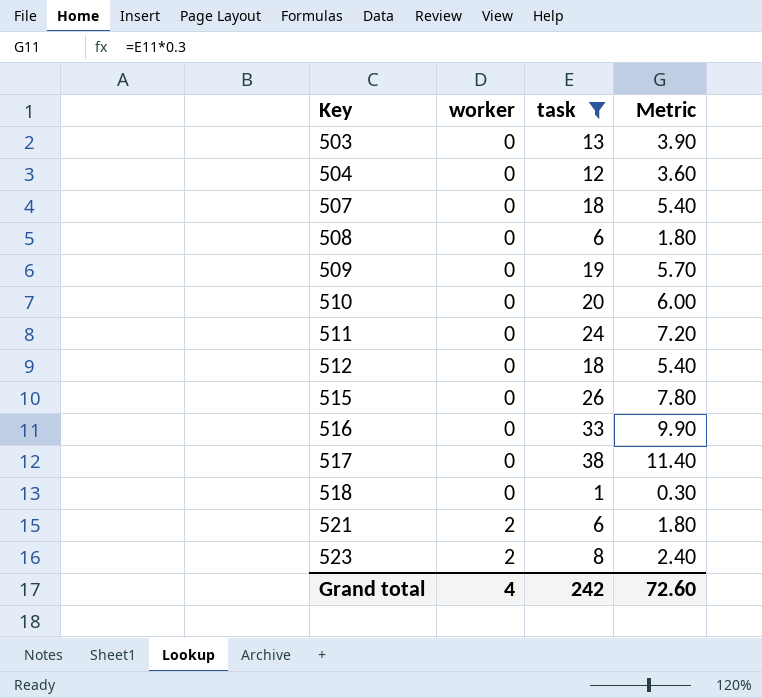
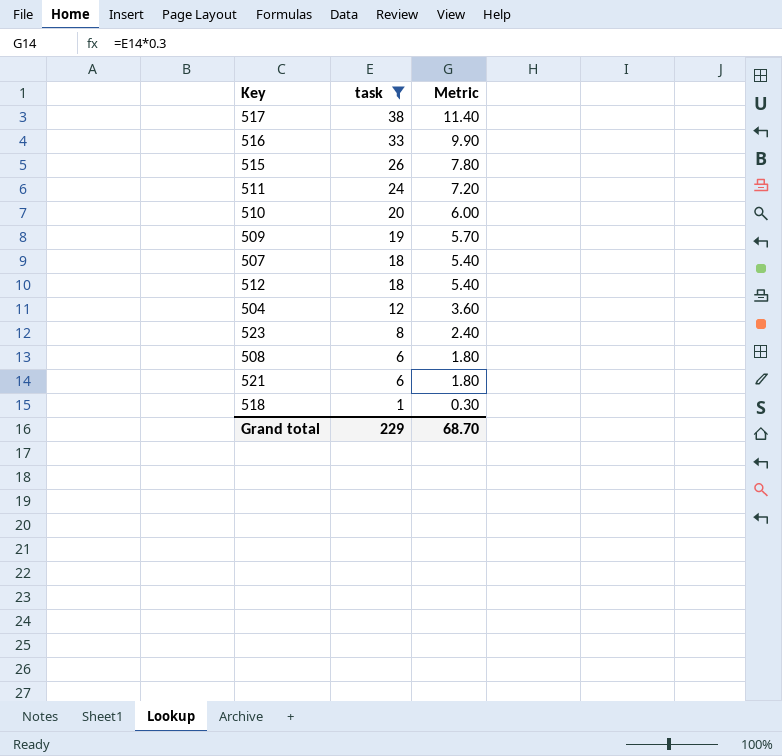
row order: Key ascending -> task descending
column worker | position: 2 -> none
row 503: 0 | 13 | 3.90 -> none
Grand total | task: 242 -> 229
Grand total | Metric: 72.60 -> 68.70

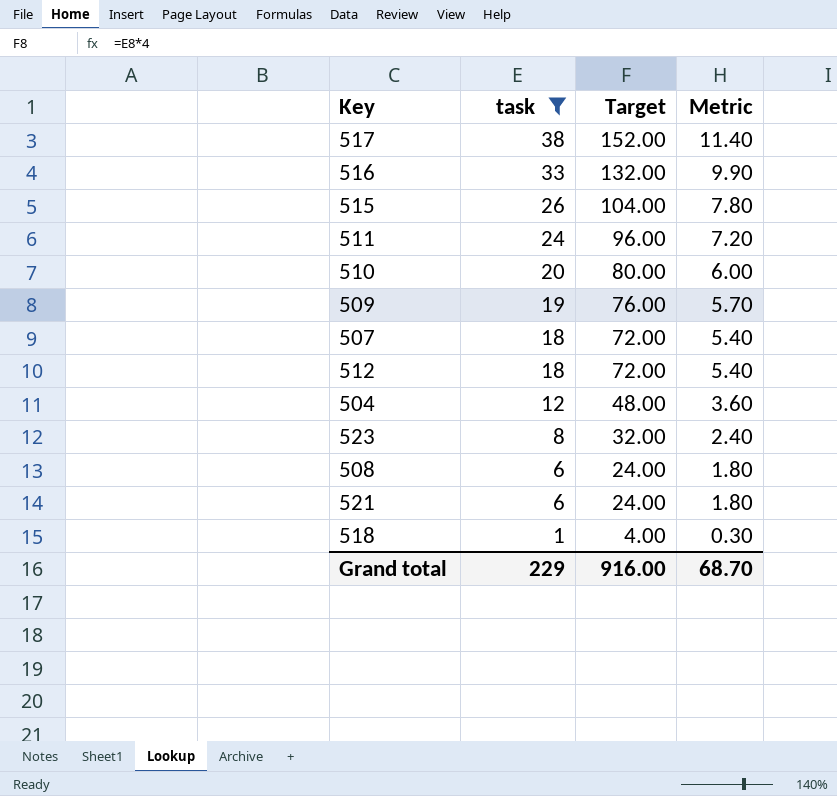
column Target | formula: none -> [task] * 4

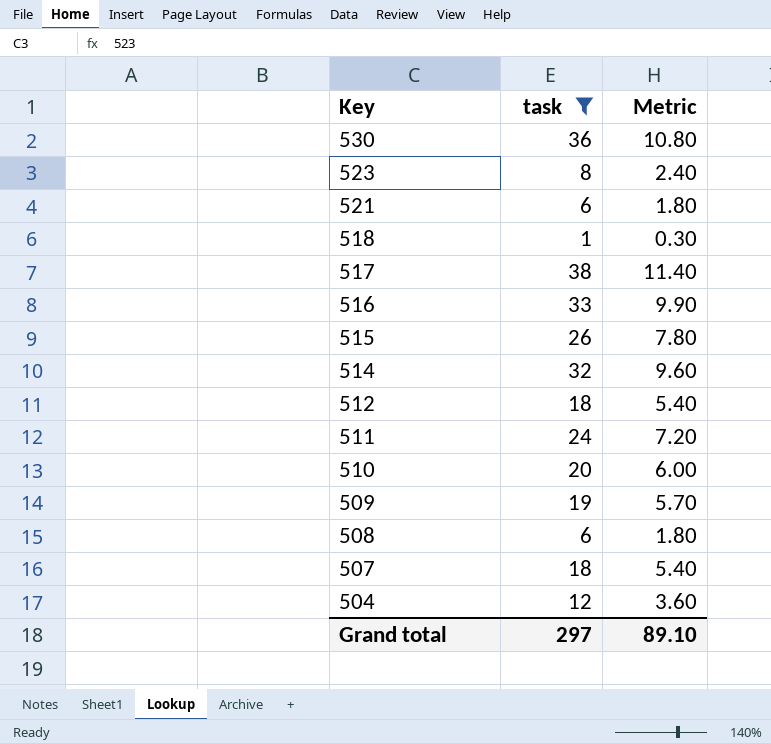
row order: task descending -> Key descending
column Target | formula: [task] * 4 -> none
row 530: none -> 36 | 10.80
row 514: none -> 32 | 9.60
Grand total | task: 229 -> 297
Grand total | Metric: 68.70 -> 89.10

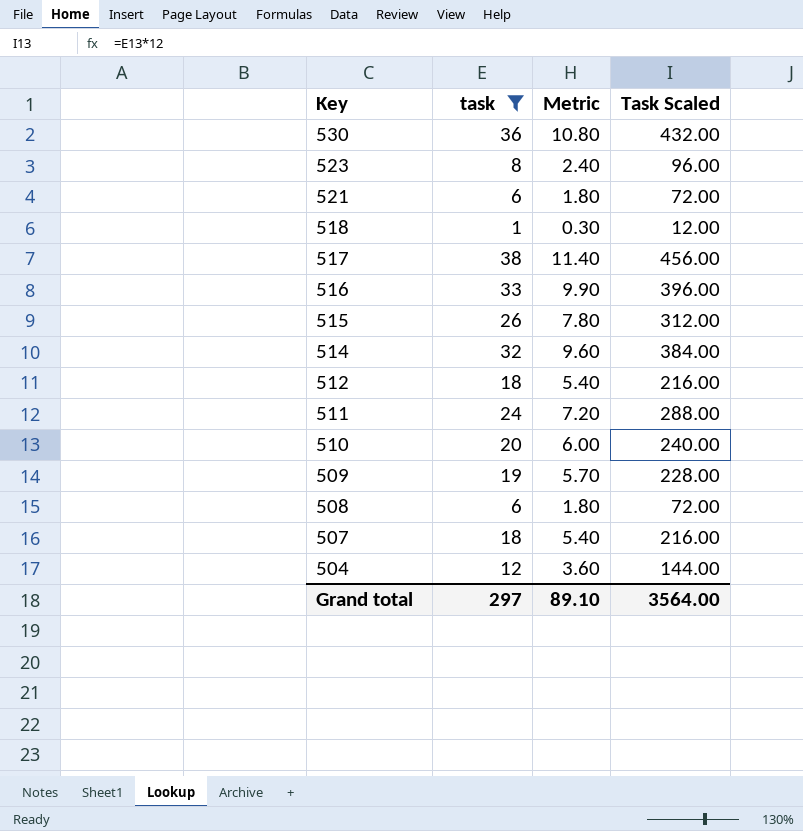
column Task Scaled | formula: none -> [task] * 12

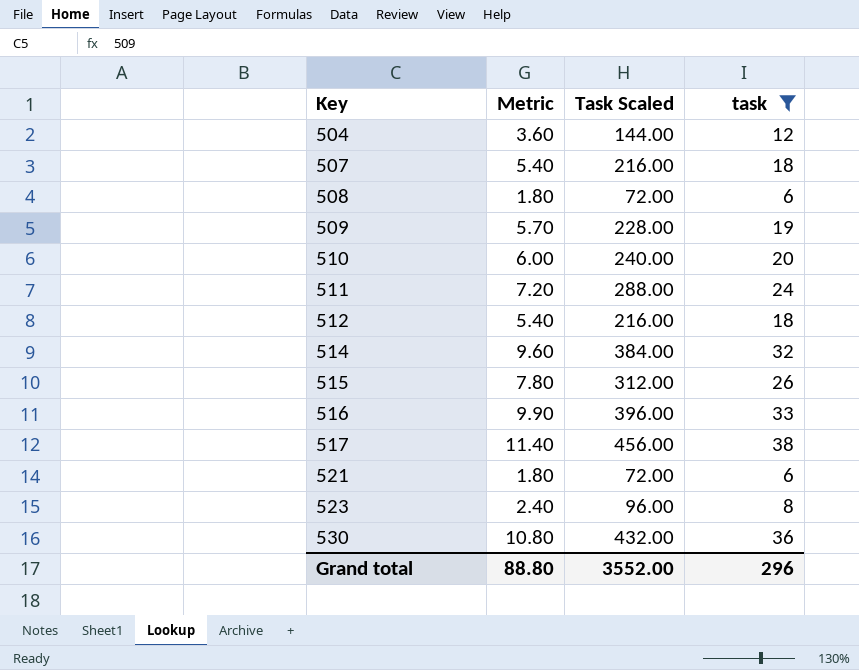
row order: Key descending -> Key ascending
column task | position: 2 -> 4
row 518: 1 | 0.30 | 12.00 -> none
Grand total | Metric: 89.10 -> 88.80
Grand total | Task Scaled: 3564.00 -> 3552.00
Grand total | task: 297 -> 296

